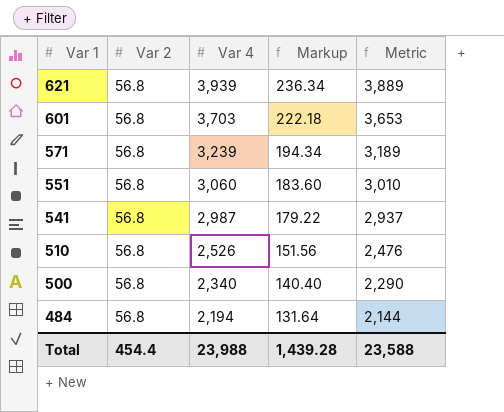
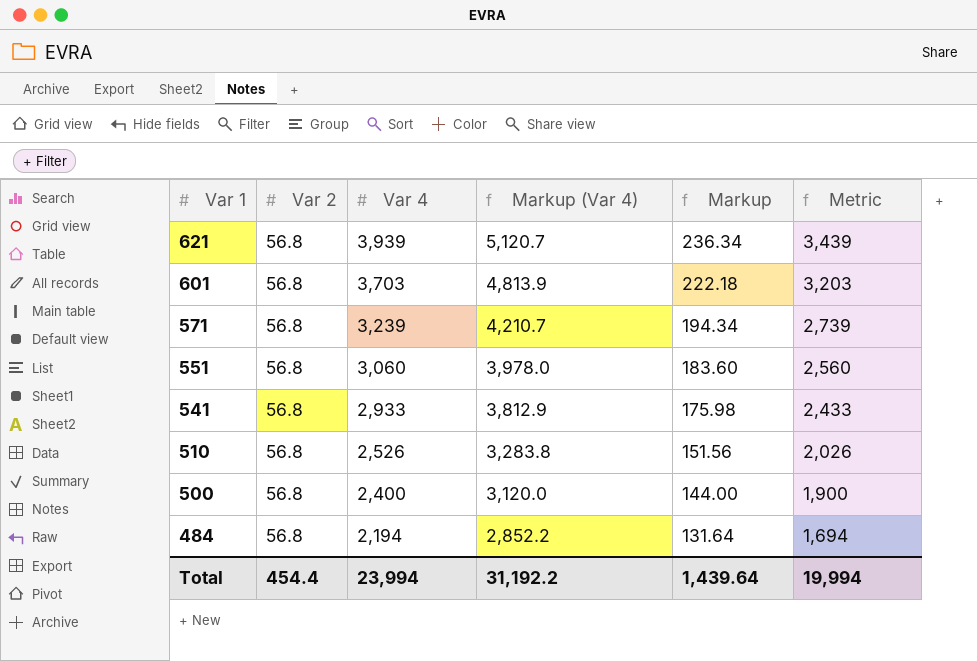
column Markup (Var 4) | formula: none -> [Var 4] * 1.3
column Metric | formula: [Var 4] - 50 -> [Var 4] - 500
541 | Var 4: 2,987 -> 2,933
541 | Markup: 179.22 -> 175.98
500 | Var 4: 2,340 -> 2,400
500 | Markup: 140.40 -> 144.00
Total | Var 4: 23,988 -> 23,994
Total | Markup: 1,439.28 -> 1,439.64
Total | Metric: 23,588 -> 19,994

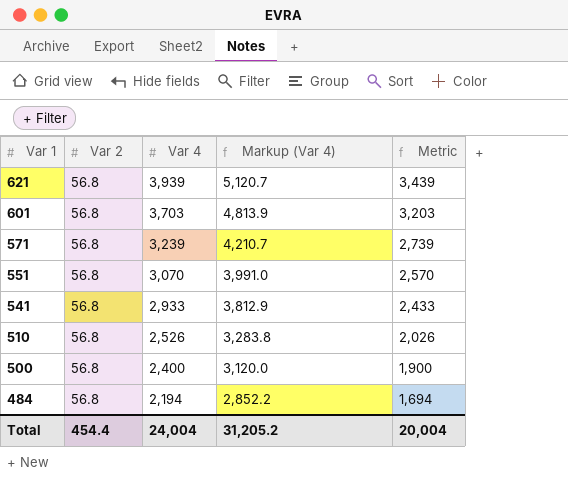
column Markup | formula: [Var 4] * 0.06 -> none
551 | Var 4: 3,060 -> 3,070
551 | Markup (Var 4): 3,978.0 -> 3,991.0
551 | Metric: 2,560 -> 2,570
Total | Var 4: 23,994 -> 24,004
Total | Markup (Var 4): 31,192.2 -> 31,205.2
Total | Metric: 19,994 -> 20,004

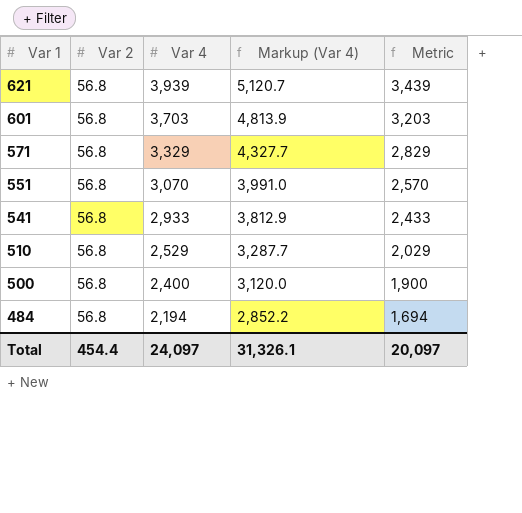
571 | Var 4: 3,239 -> 3,329
571 | Markup (Var 4): 4,210.7 -> 4,327.7
571 | Metric: 2,739 -> 2,829
510 | Var 4: 2,526 -> 2,529
510 | Markup (Var 4): 3,283.8 -> 3,287.7
510 | Metric: 2,026 -> 2,029
Total | Var 4: 24,004 -> 24,097
Total | Markup (Var 4): 31,205.2 -> 31,326.1
Total | Metric: 20,004 -> 20,097

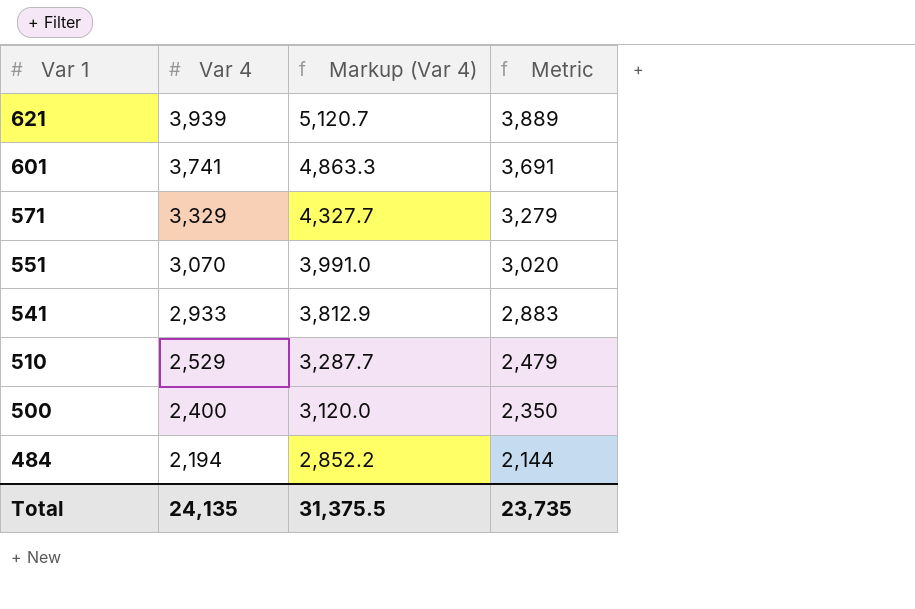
column Var 2 | position: 2 -> none
column Metric | formula: [Var 4] - 500 -> [Var 4] - 50
601 | Var 4: 3,703 -> 3,741
601 | Markup (Var 4): 4,813.9 -> 4,863.3
Total | Var 4: 24,097 -> 24,135
Total | Markup (Var 4): 31,326.1 -> 31,375.5
Total | Metric: 20,097 -> 23,735

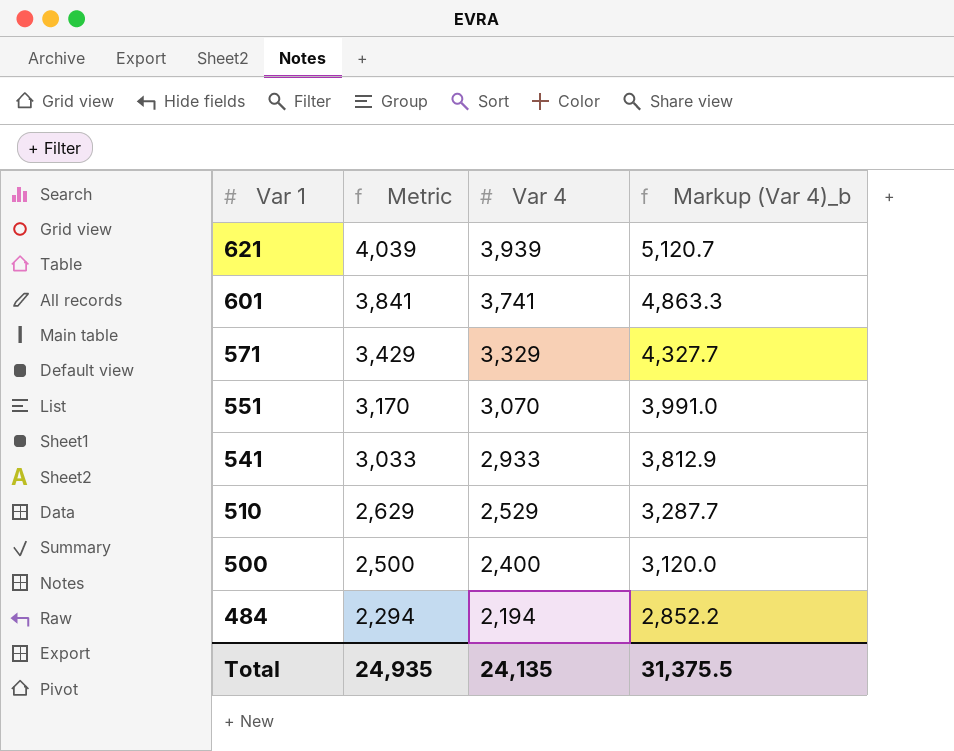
column Metric | formula: [Var 4] - 50 -> [Var 4] + 100
column Metric | position: 4 -> 2
column name: Markup (Var 4) -> Markup (Var 4)_b
Total | Metric: 23,735 -> 24,935

